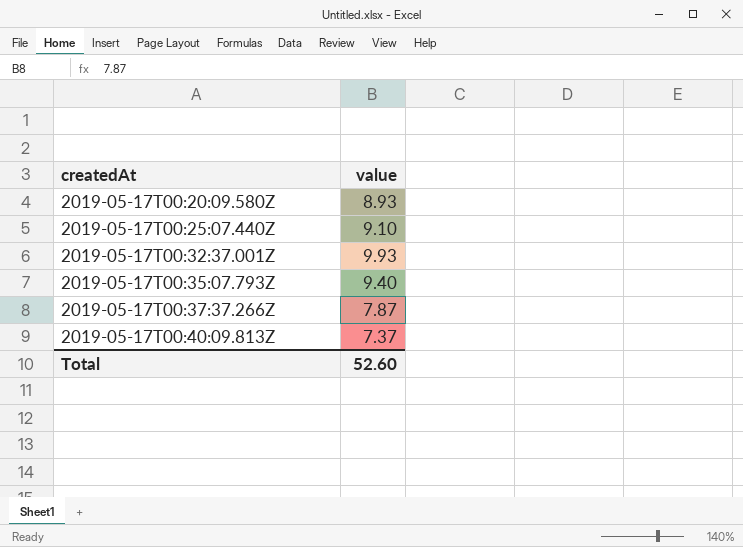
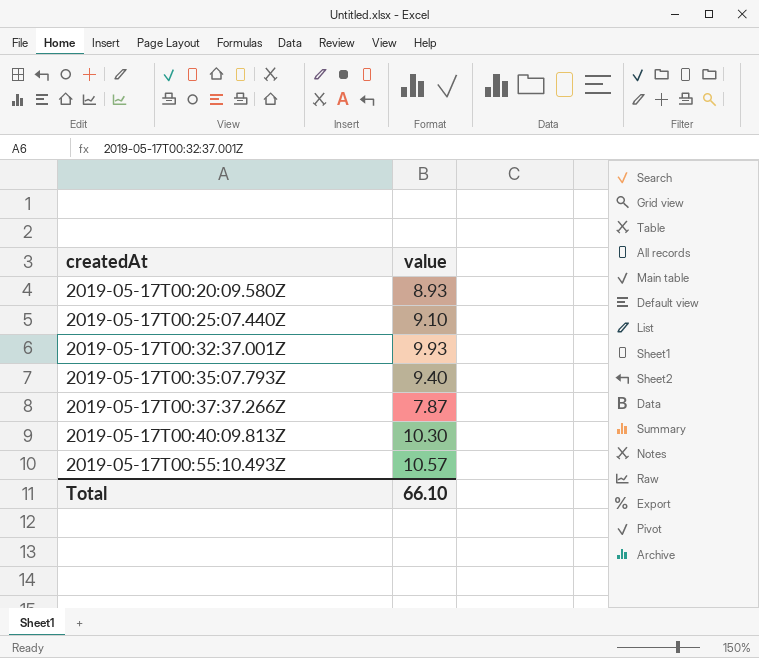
2019-05-17T00:40:09.813Z | value: 7.37 -> 10.30
row 2019-05-17T00:55:10.493Z: none -> 10.57
Total | value: 52.60 -> 66.10

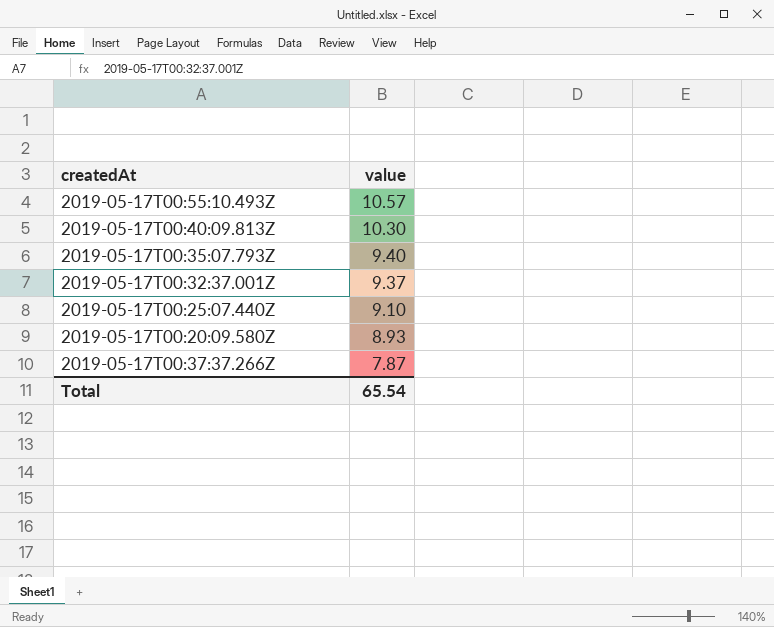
row order: createdAt ascending -> value descending
2019-05-17T00:32:37.001Z | value: 9.93 -> 9.37
Total | value: 66.10 -> 65.54

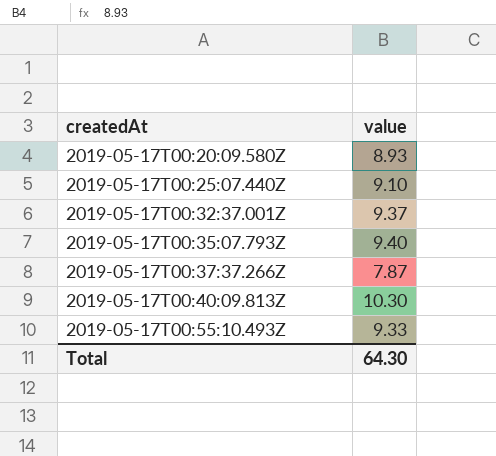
row order: value descending -> createdAt ascending
2019-05-17T00:55:10.493Z | value: 10.57 -> 9.33
Total | value: 65.54 -> 64.30

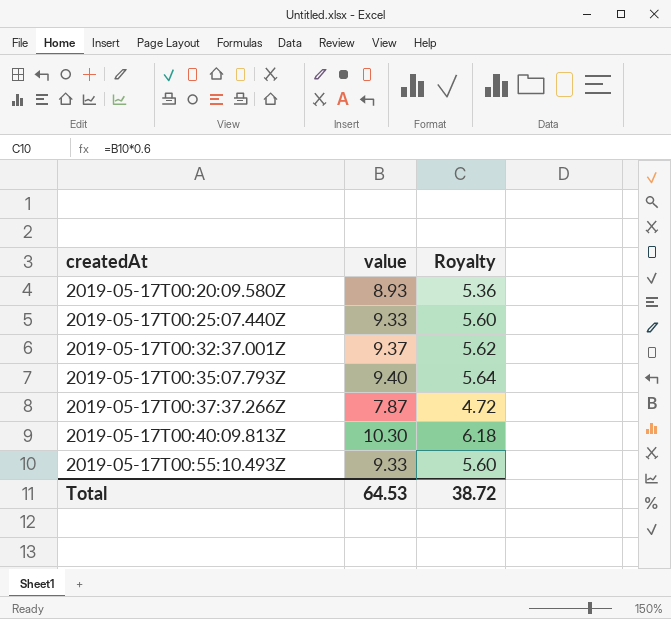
column Royalty | formula: none -> [value] * 0.6
2019-05-17T00:25:07.440Z | value: 9.10 -> 9.33
Total | value: 64.30 -> 64.53

